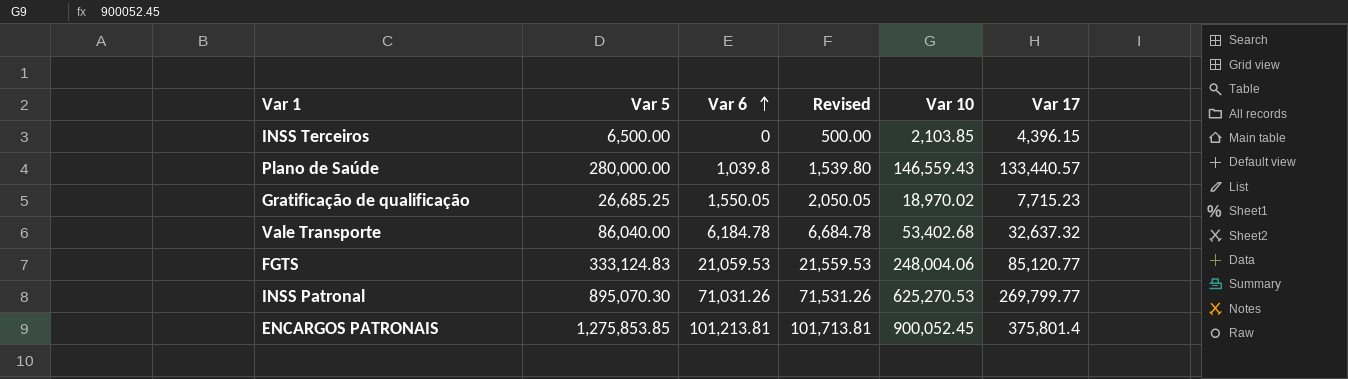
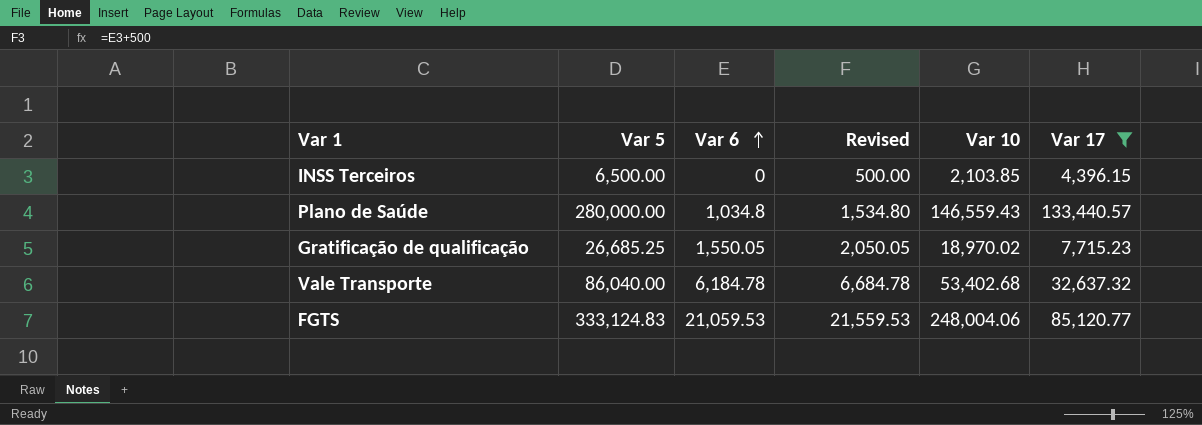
filter: none -> Var 17 <= 133,440.57
Plano de Saúde | Var 6: 1,039.8 -> 1,034.8
Plano de Saúde | Revised: 1,539.80 -> 1,534.80

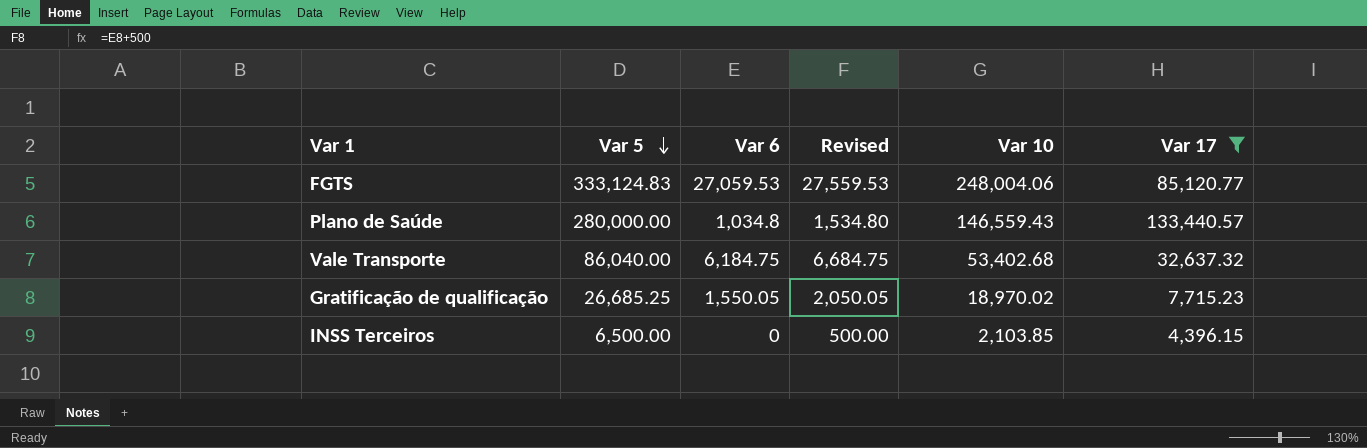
row order: Var 6 ascending -> Var 5 descending
FGTS | Var 6: 21,059.53 -> 27,059.53
FGTS | Revised: 21,559.53 -> 27,559.53
Vale Transporte | Var 6: 6,184.78 -> 6,184.75
Vale Transporte | Revised: 6,684.78 -> 6,684.75

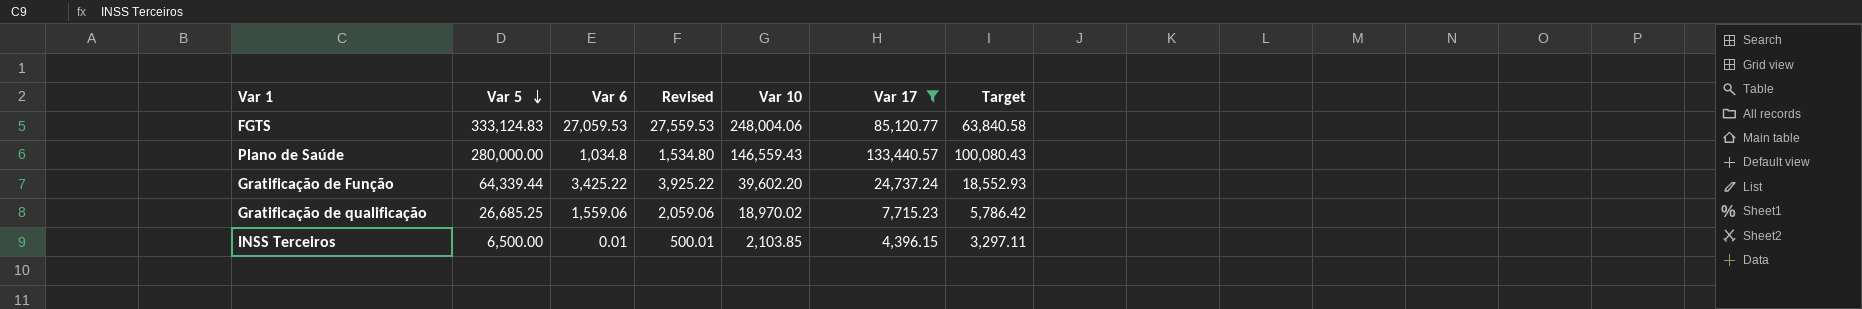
column Target | formula: none -> [Var 17] * 0.75
row Vale Transporte: 86,040.00 | 6,184.75 | 6,684.75 | 53,402.68 | 32,637.32 -> none
row Gratificação de Função: none -> 64,339.44 | 3,425.22 | 3,925.22 | 39,602.20 | 24,737.24 | 18,552.93
Gratificação de qualificação | Var 6: 1,550.05 -> 1,559.06
Gratificação de qualificação | Revised: 2,050.05 -> 2,059.06
INSS Terceiros | Var 6: 0 -> 0.01
INSS Terceiros | Revised: 500.00 -> 500.01

